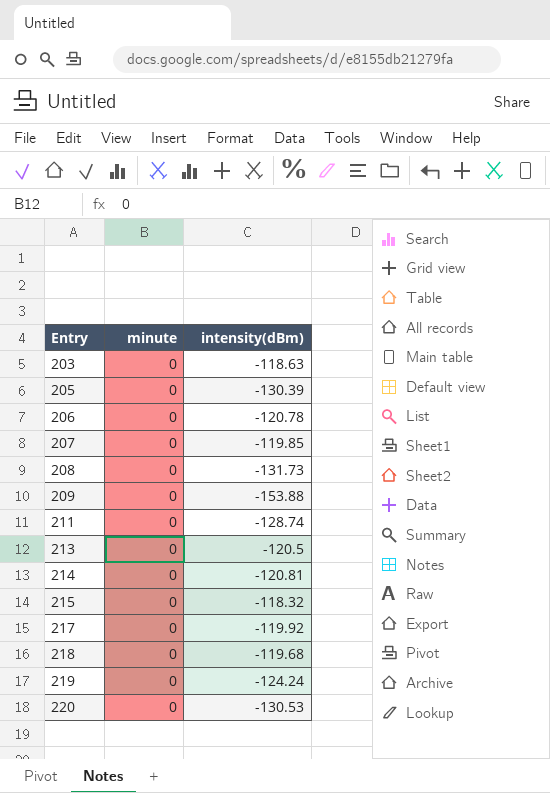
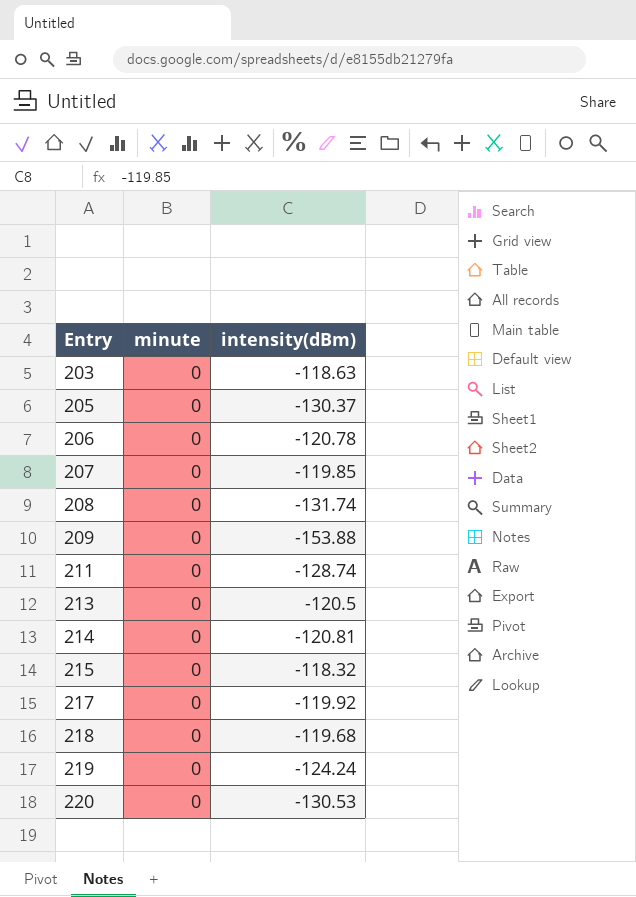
205 | intensity(dBm): -130.39 -> -130.37
208 | intensity(dBm): -131.73 -> -131.74

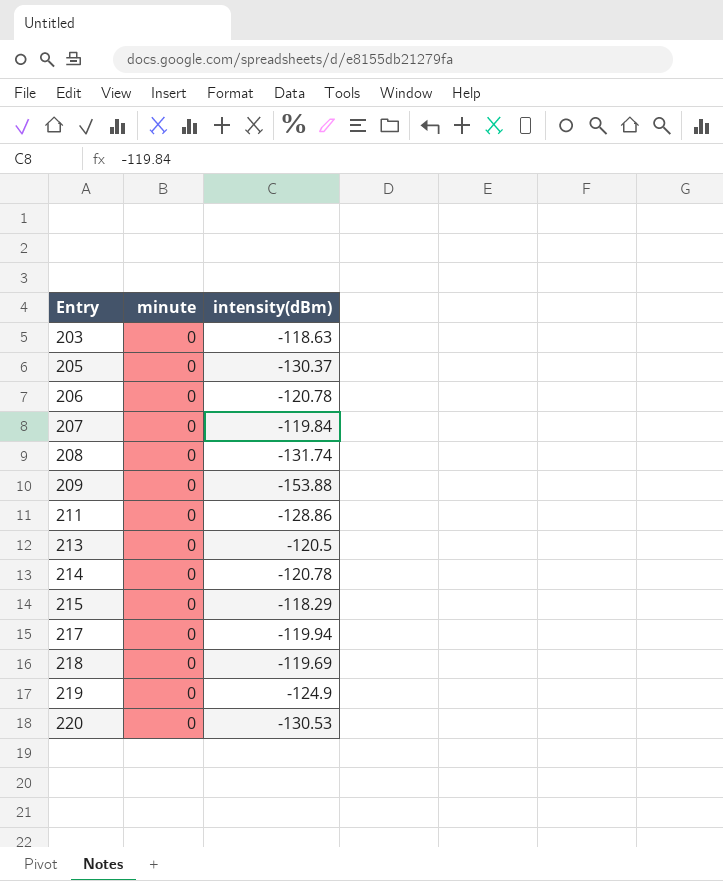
207 | intensity(dBm): -119.85 -> -119.84
211 | intensity(dBm): -128.74 -> -128.86
214 | intensity(dBm): -120.81 -> -120.78
215 | intensity(dBm): -118.32 -> -118.29
217 | intensity(dBm): -119.92 -> -119.94
218 | intensity(dBm): -119.68 -> -119.69
219 | intensity(dBm): -124.24 -> -124.9

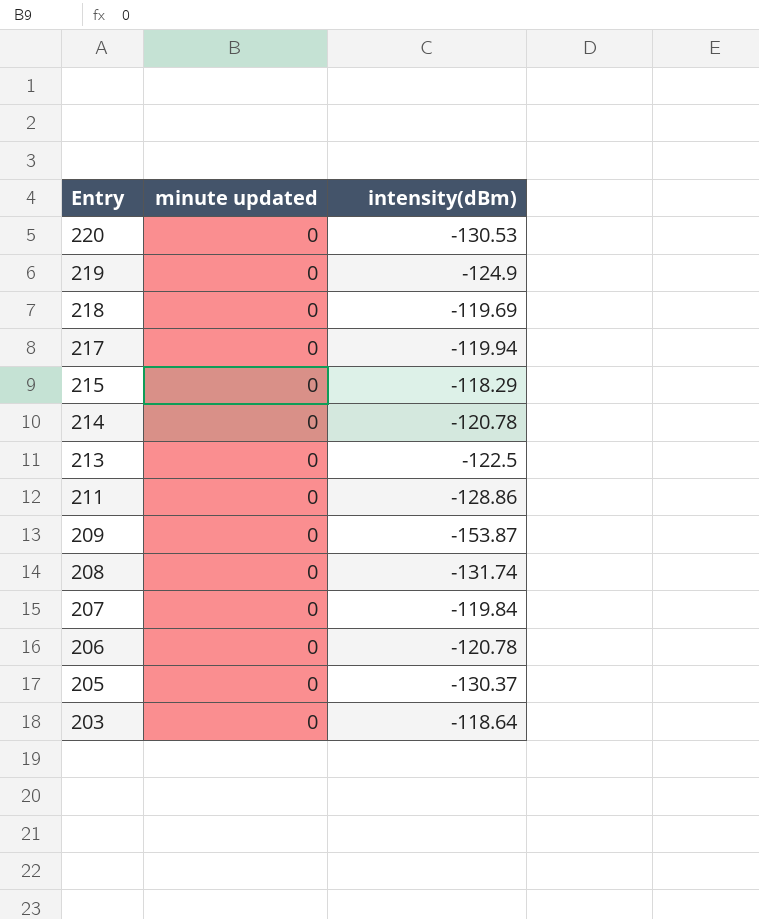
row order: Entry ascending -> Entry descending
column name: minute -> minute updated
213 | intensity(dBm): -120.5 -> -122.5
209 | intensity(dBm): -153.88 -> -153.87
203 | intensity(dBm): -118.63 -> -118.64

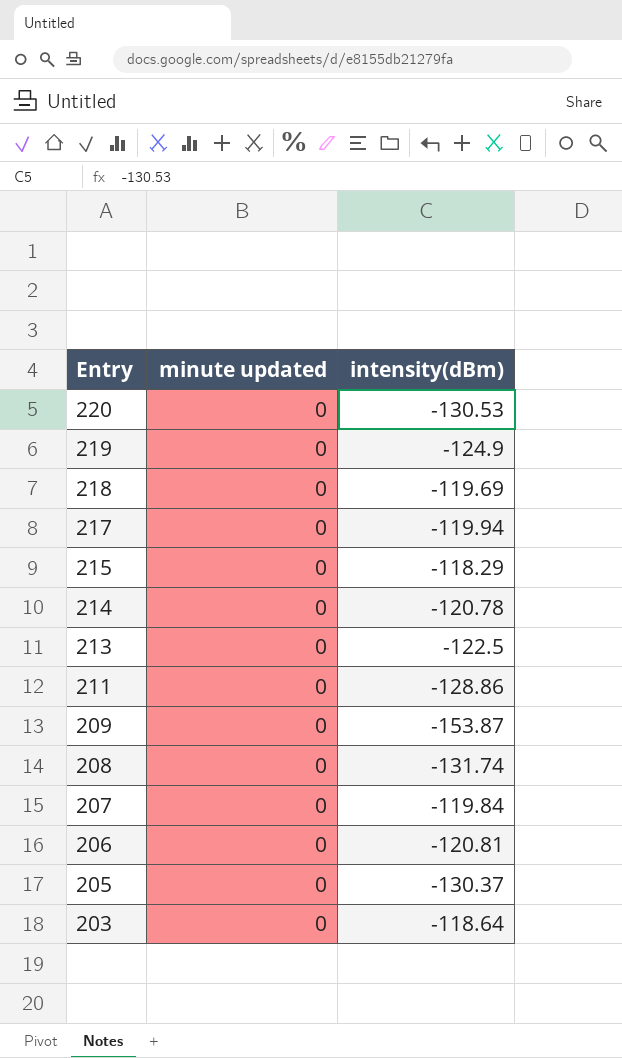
206 | intensity(dBm): -120.78 -> -120.81

